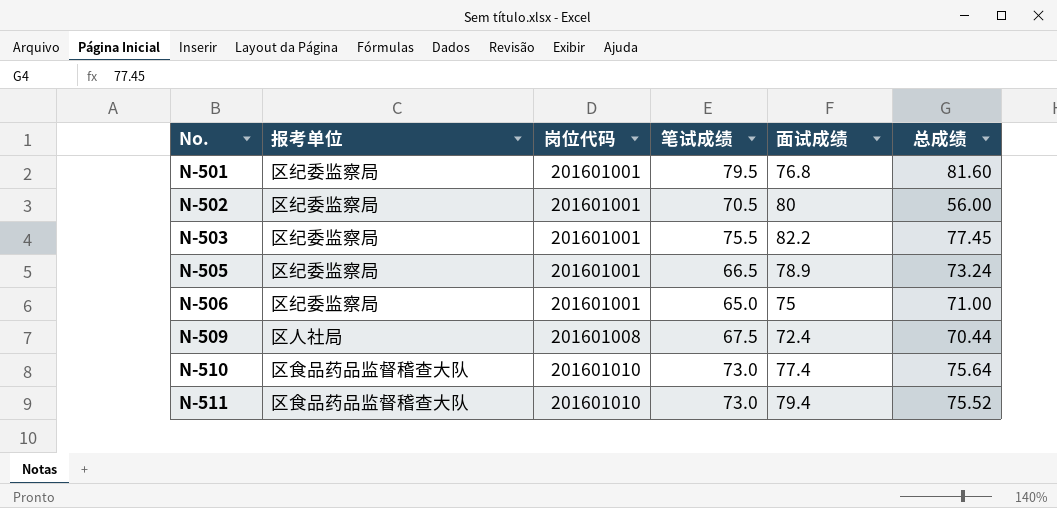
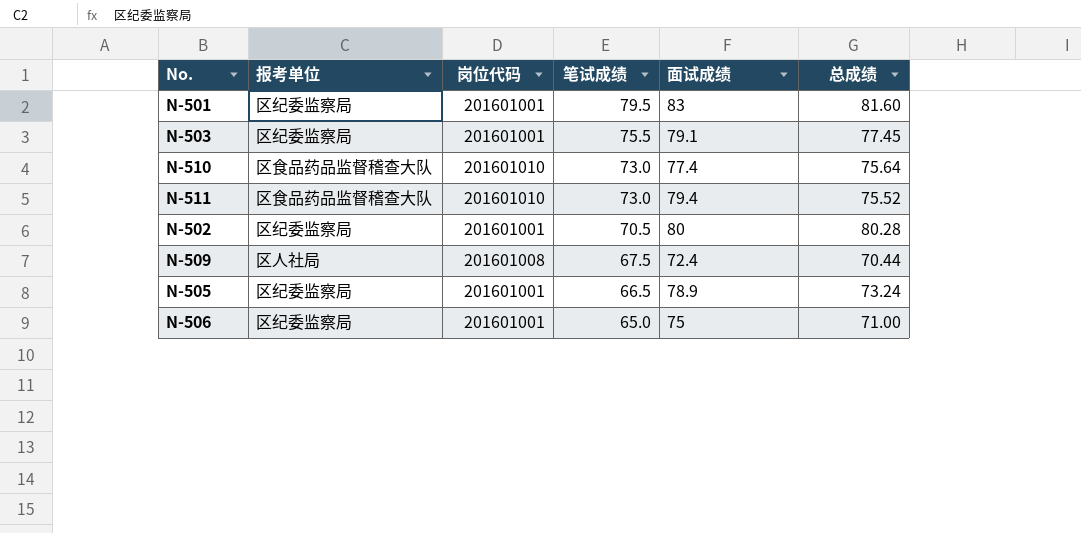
row order: No. ascending -> 笔试成绩 descending
N-501 | 面试成绩: 76.8 -> 83
N-503 | 面试成绩: 82.2 -> 79.1
N-502 | 总成绩: 56.00 -> 80.28

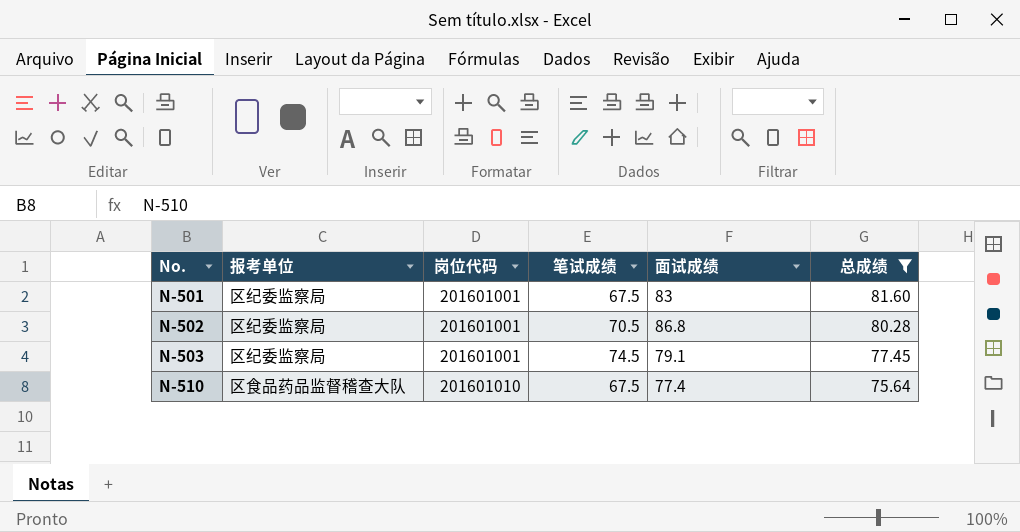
filter: none -> 总成绩 >= 75.64
row order: 笔试成绩 descending -> No. ascending
N-501 | 笔试成绩: 79.5 -> 67.5
N-502 | 面试成绩: 80 -> 86.8
N-503 | 笔试成绩: 75.5 -> 74.5
N-510 | 笔试成绩: 73.0 -> 67.5

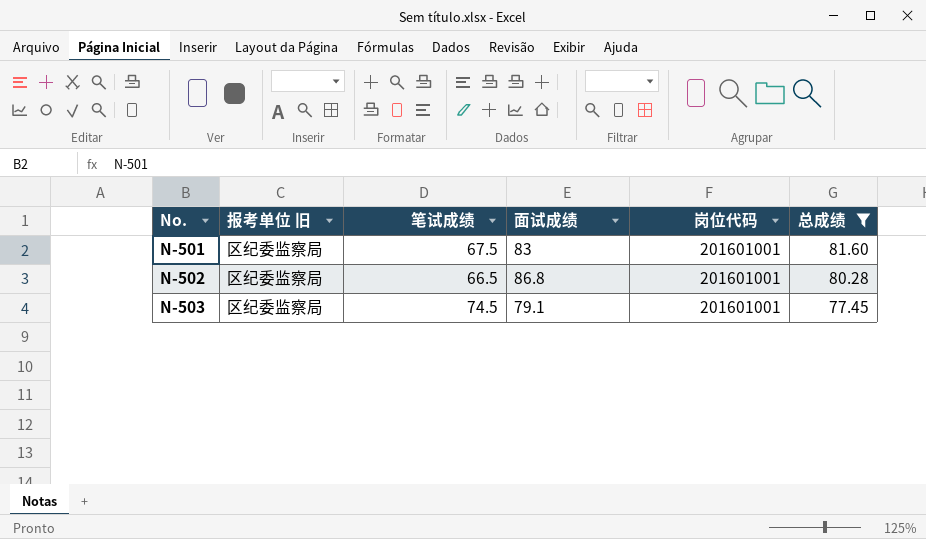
column name: 报考单位 -> 报考单位 旧
column 岗位代码 | position: 3 -> 5
row N-510: 区食品药品监督稽查大队 | 201601010 | 67.5 | 77.4 | 75.64 -> none
N-502 | 笔试成绩: 70.5 -> 66.5

